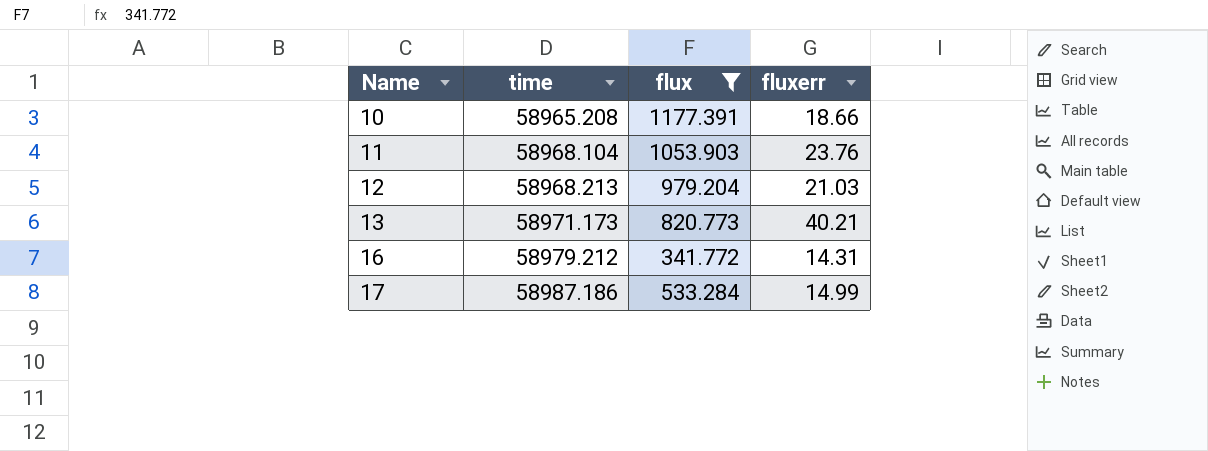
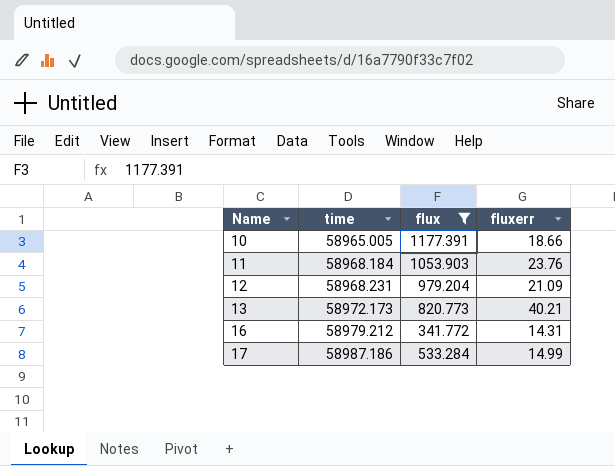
10 | time: 58965.208 -> 58965.005
11 | time: 58968.104 -> 58968.184
12 | time: 58968.213 -> 58968.231
12 | fluxerr: 21.03 -> 21.09
13 | time: 58971.173 -> 58972.173

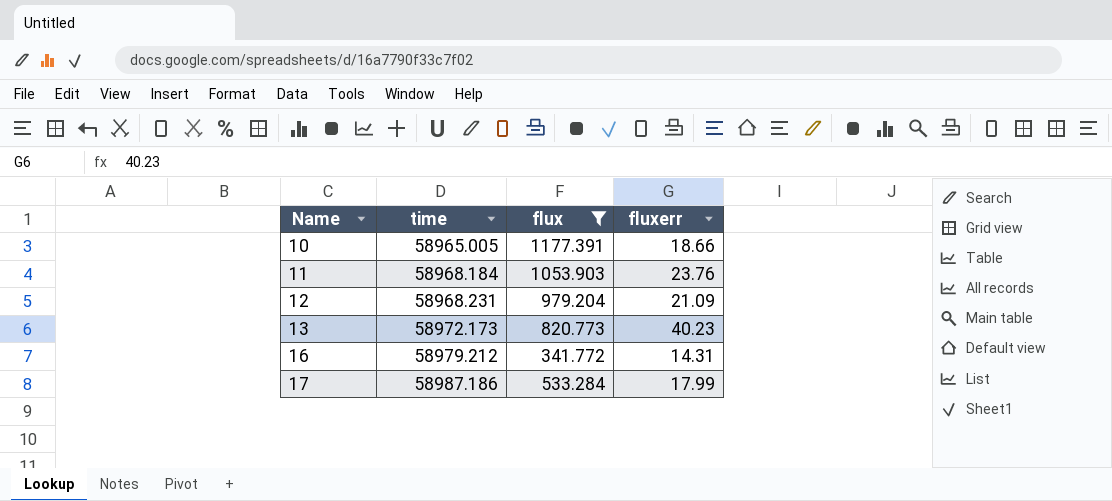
13 | fluxerr: 40.21 -> 40.23
17 | fluxerr: 14.99 -> 17.99

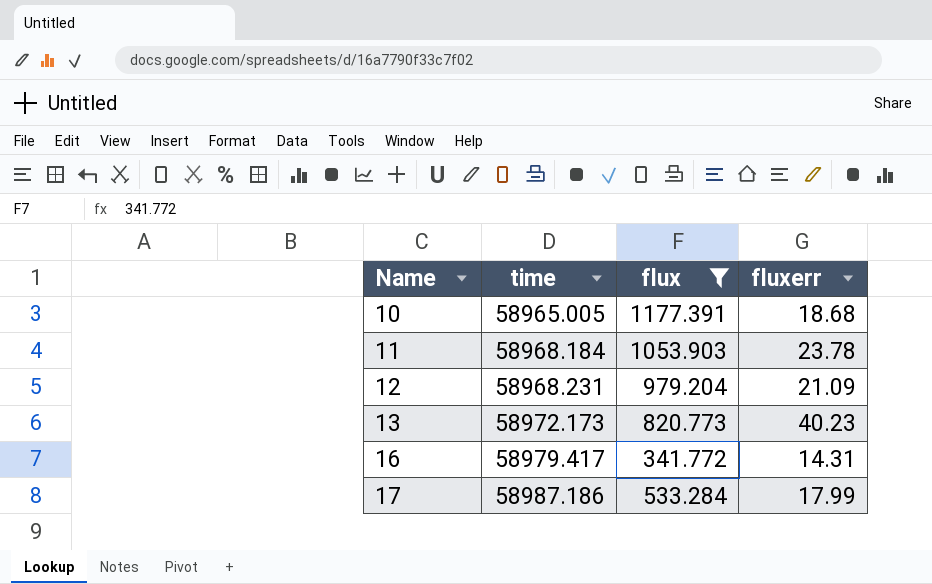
10 | fluxerr: 18.66 -> 18.68
11 | fluxerr: 23.76 -> 23.78
16 | time: 58979.212 -> 58979.417

